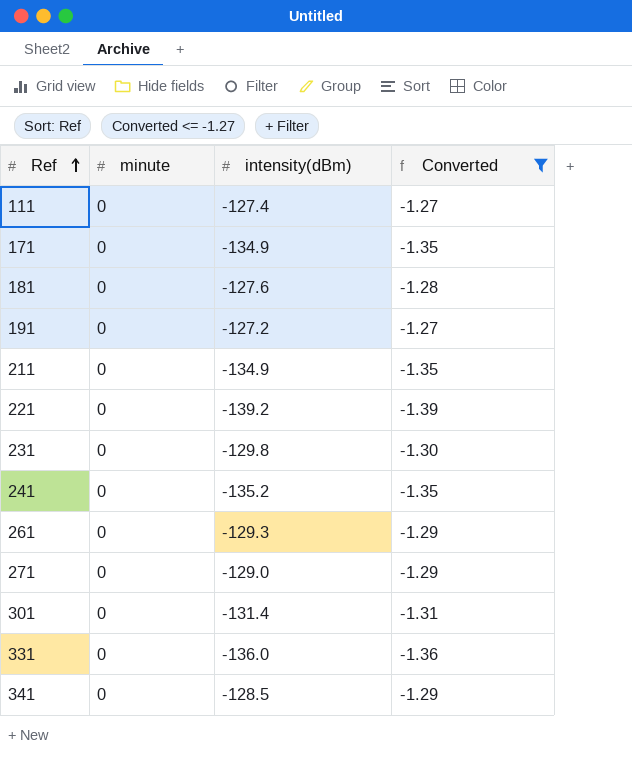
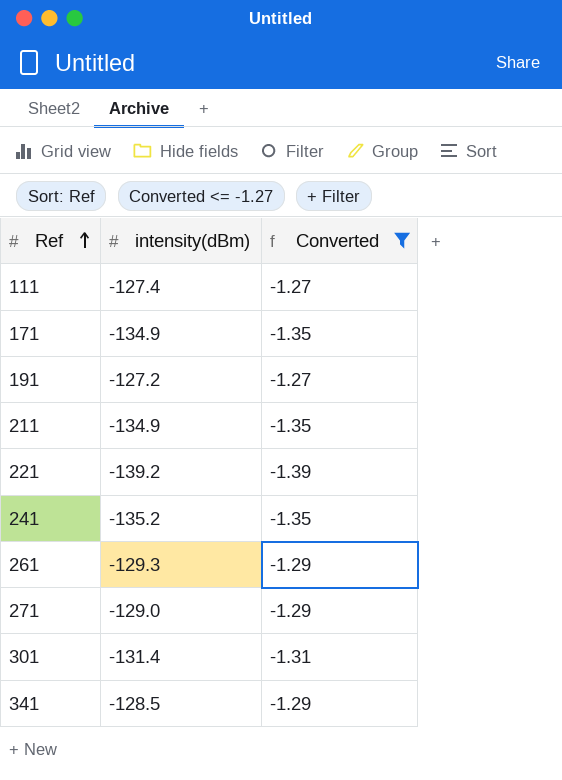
column minute | position: 2 -> none
row 181: 0 | -127.6 | -1.28 -> none
row 231: 0 | -129.8 | -1.30 -> none
row 331: 0 | -136.0 | -1.36 -> none

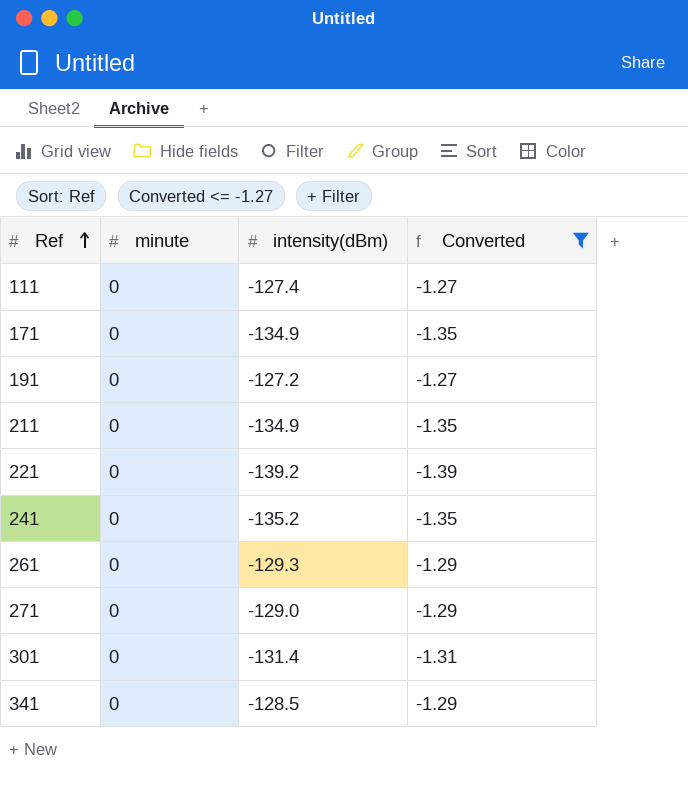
column minute | position: none -> 2

